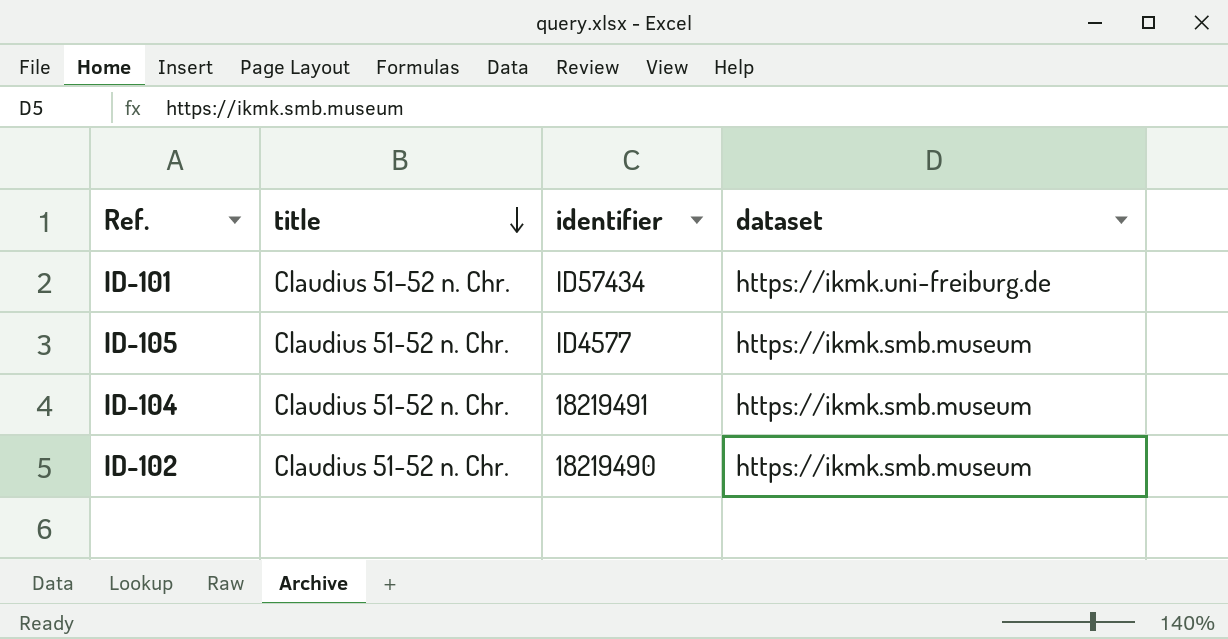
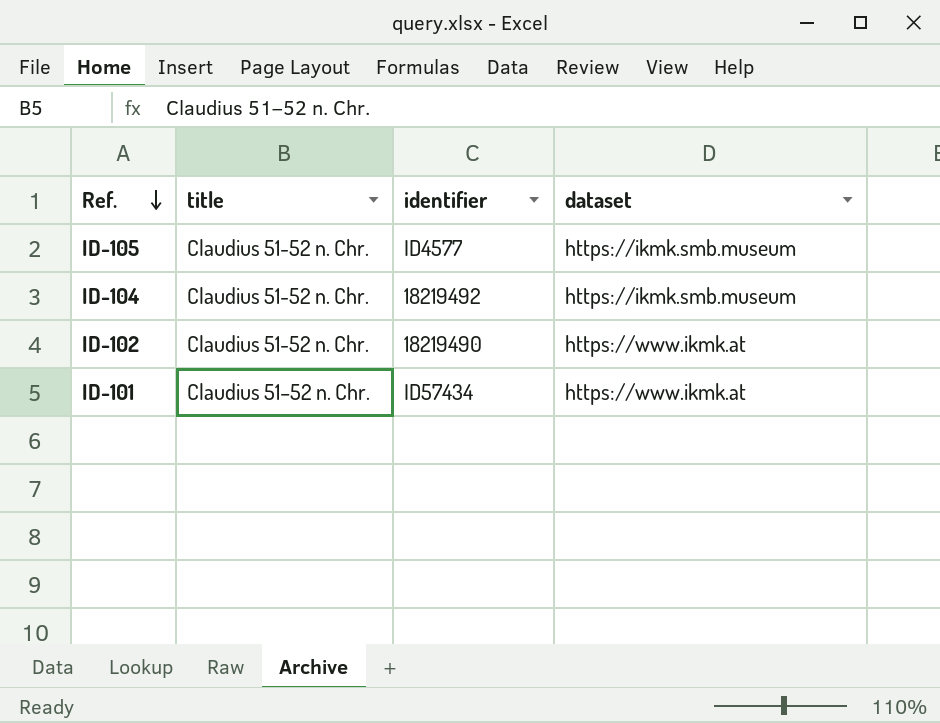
row order: title descending -> Ref. descending
ID-104 | identifier: 18219491 -> 18219492
ID-102 | dataset: https://ikmk.smb.museum -> https://www.ikmk.at
ID-101 | dataset: https://ikmk.uni-freiburg.de -> https://www.ikmk.at

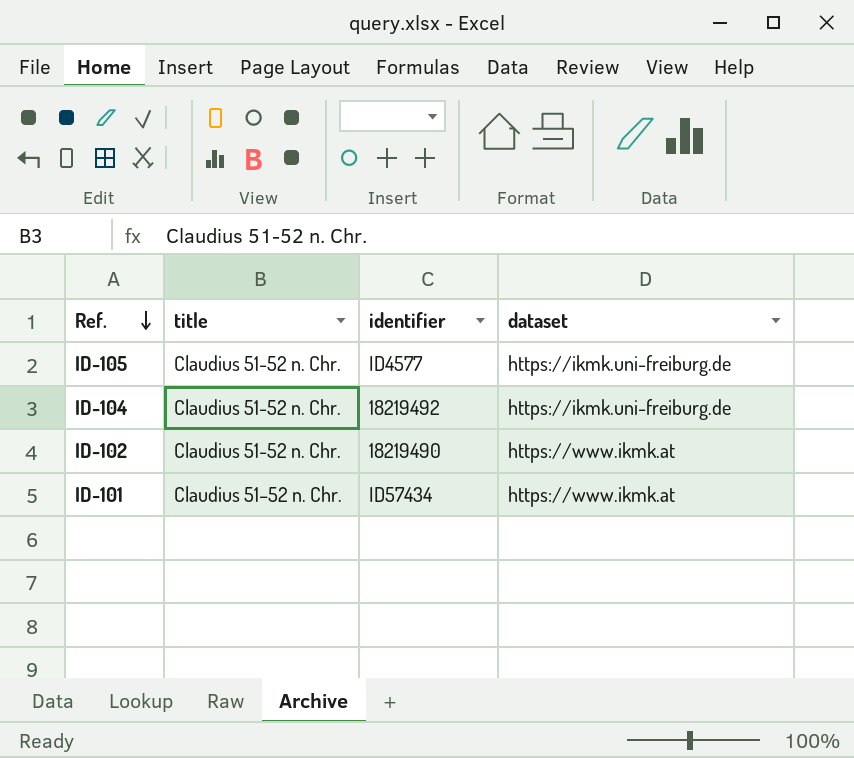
ID-105 | dataset: https://ikmk.smb.museum -> https://ikmk.uni-freiburg.de
ID-104 | dataset: https://ikmk.smb.museum -> https://ikmk.uni-freiburg.de

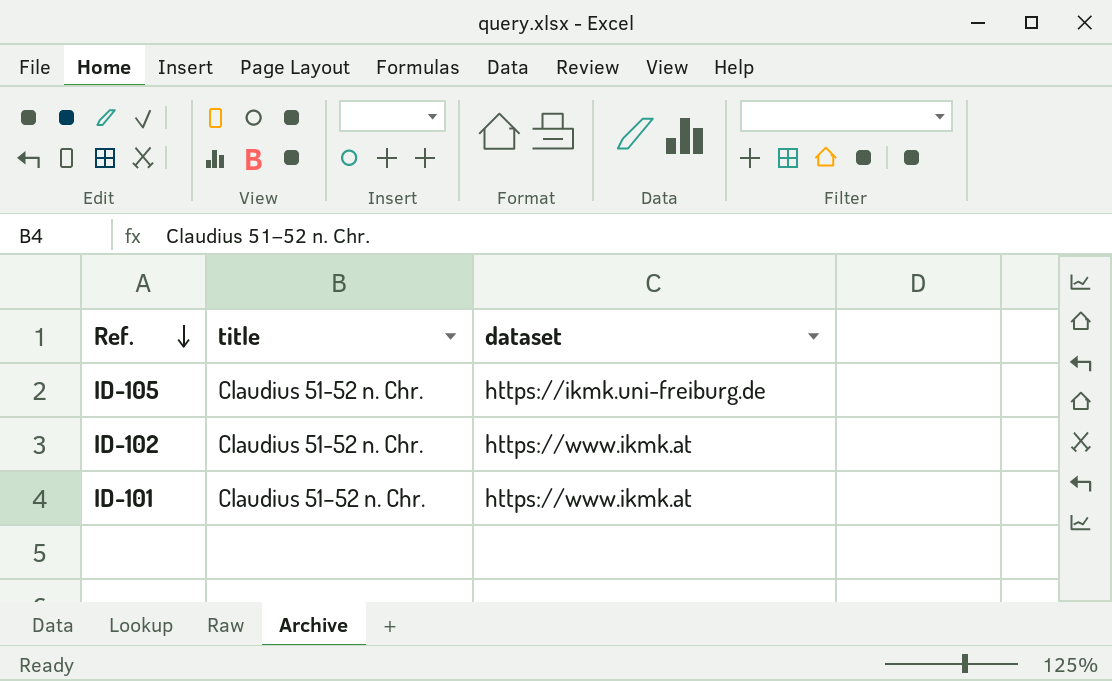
column identifier | position: 3 -> none
row ID-104: Claudius 51-52 n. Chr. | 18219492 | https://ikmk.uni-freiburg.de -> none

